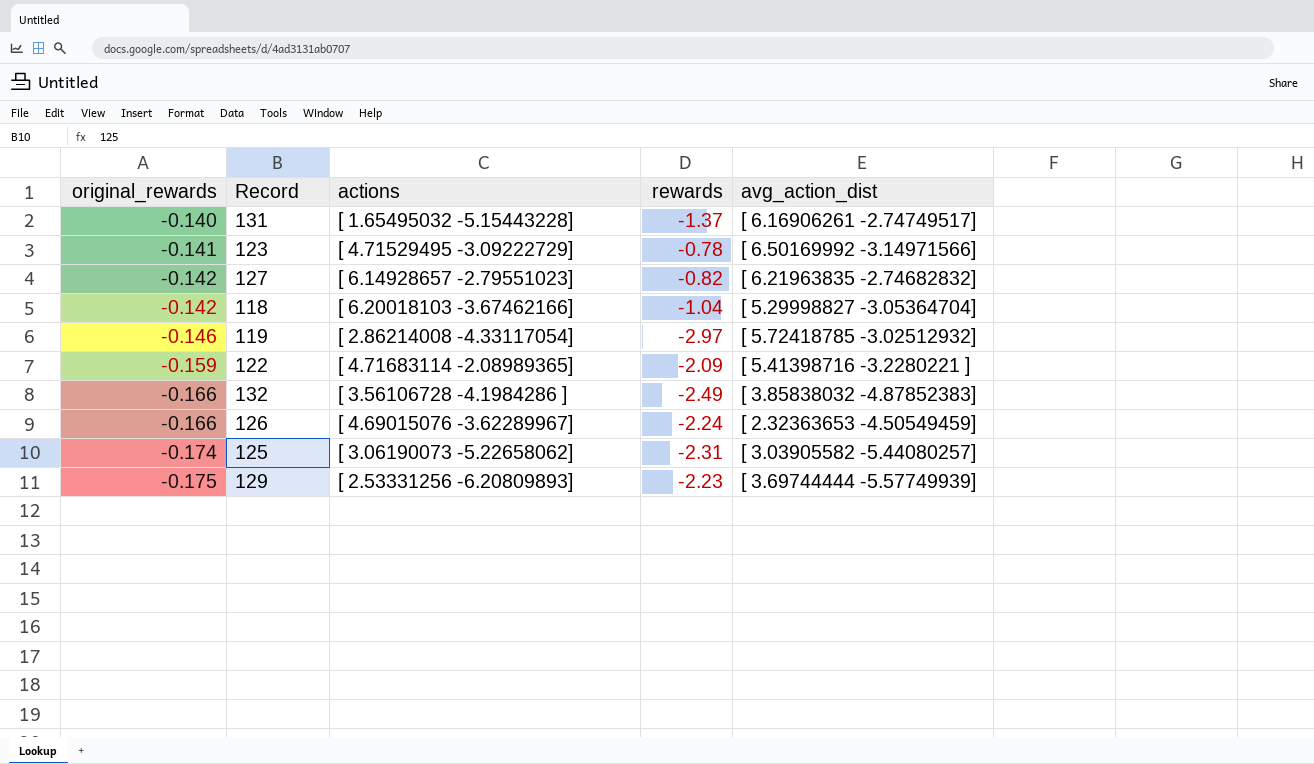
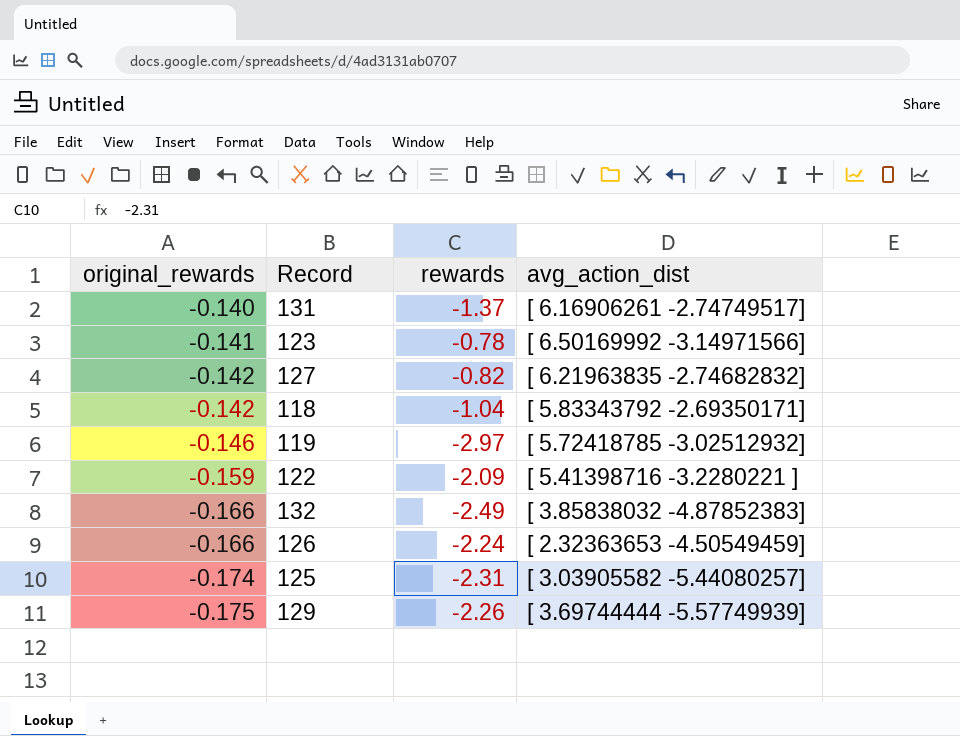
column actions | position: 3 -> none
118 | avg_action_dist: [ 5.29998827 -3.05364704] -> [ 5.83343792 -2.69350171]
129 | rewards: -2.23 -> -2.26

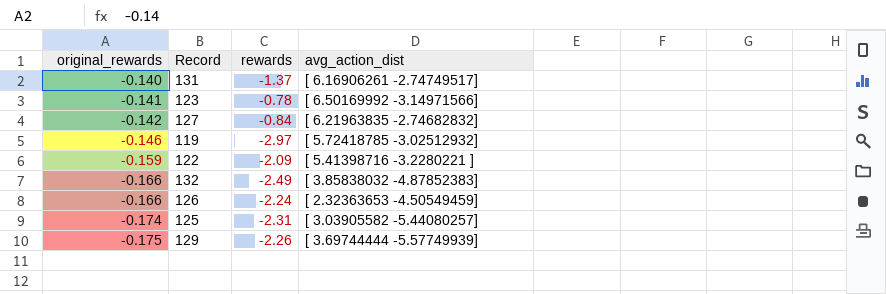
row 118: -0.142 | -1.04 | [ 5.83343792 -2.69350171] -> none
127 | rewards: -0.82 -> -0.84

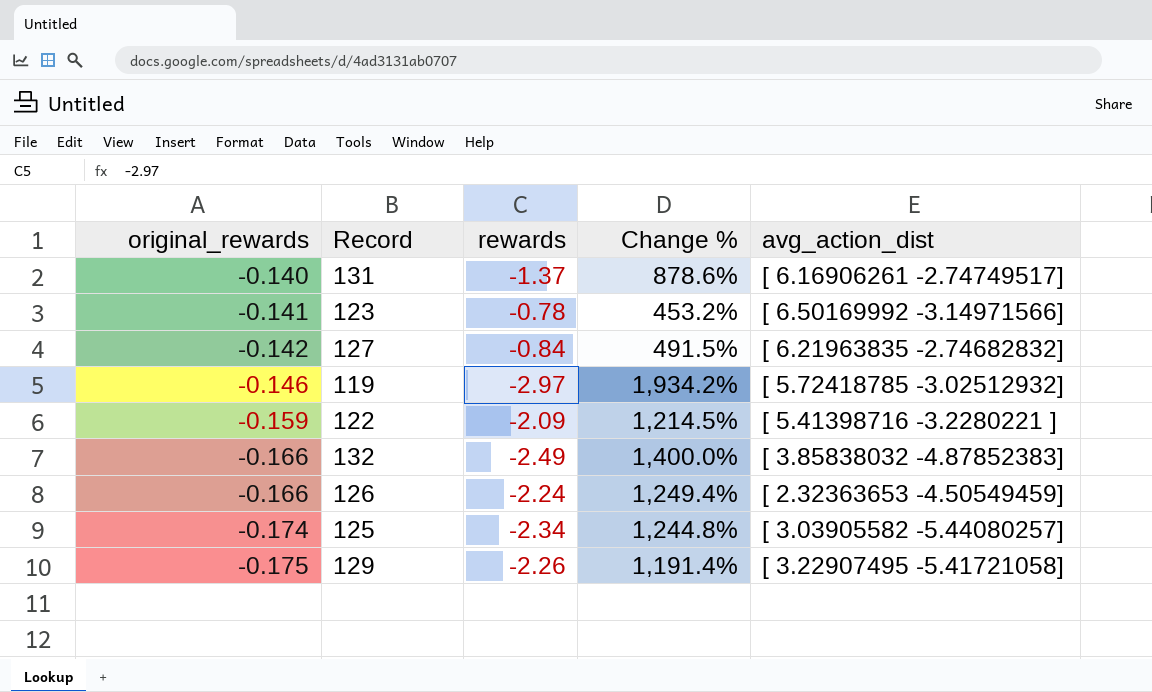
column Change % | formula: none -> ([rewards] - [original_rewards]) / [original_rewards]
125 | rewards: -2.31 -> -2.34
129 | avg_action_dist: [ 3.69744444 -5.57749939] -> [ 3.22907495 -5.41721058]

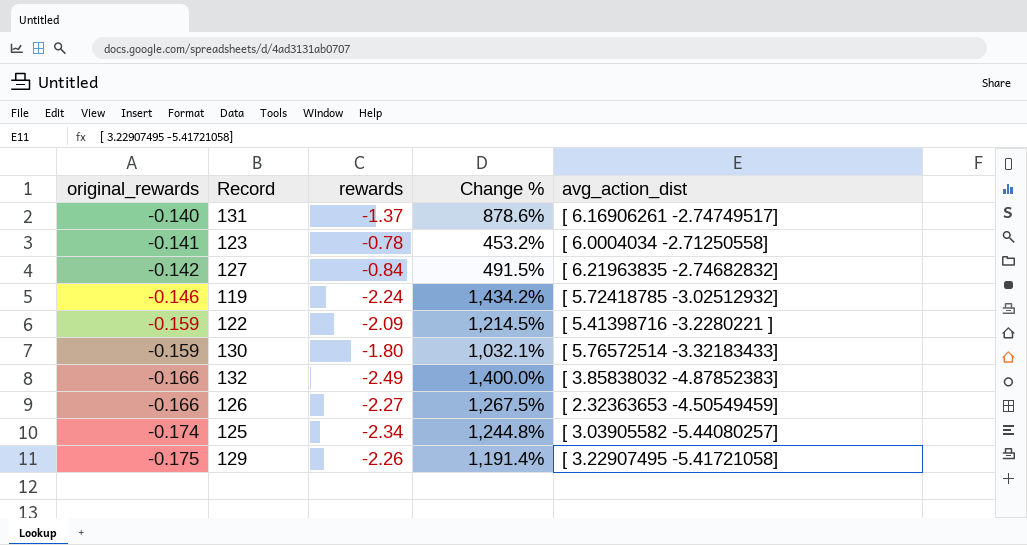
123 | avg_action_dist: [ 6.50169992 -3.14971566] -> [ 6.0004034 -2.71250558]
119 | rewards: -2.97 -> -2.24
119 | Change %: 1,934.2% -> 1,434.2%
row 130: none -> -0.159 | -1.80 | 1,032.1% | [ 5.76572514 -3.32183433]
126 | rewards: -2.24 -> -2.27
126 | Change %: 1,249.4% -> 1,267.5%

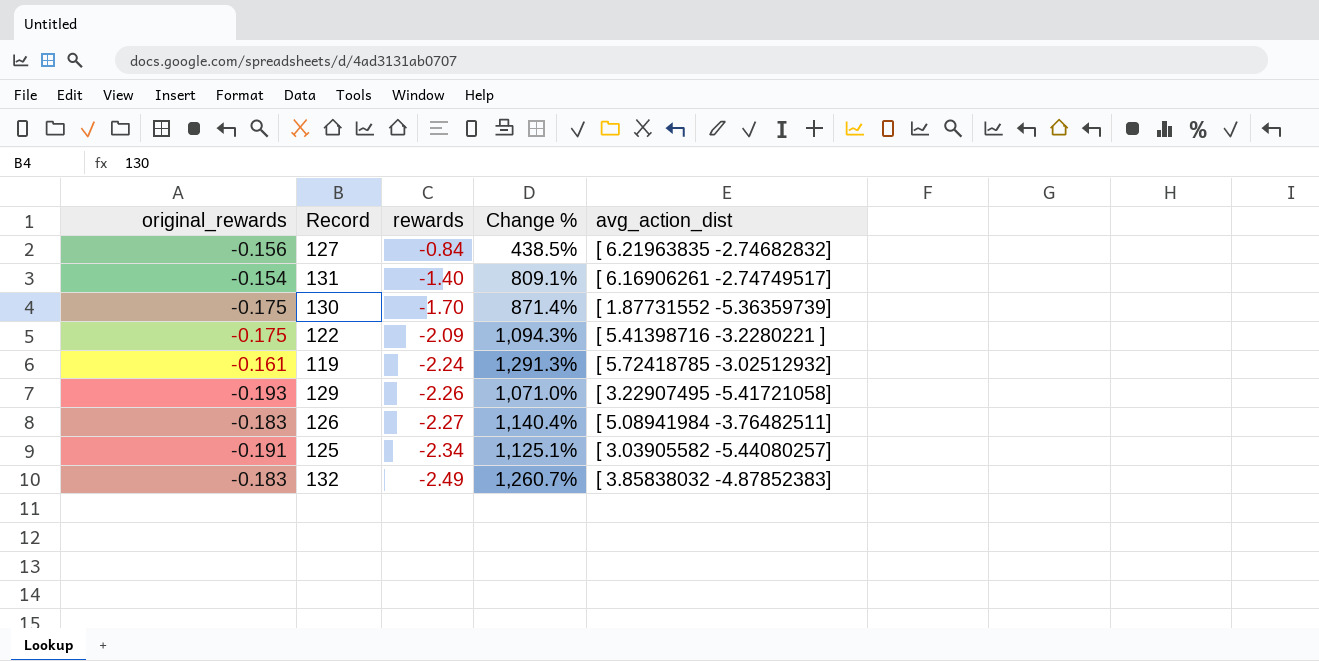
row order: original_rewards descending -> rewards descending
row 123: -0.141 | -0.78 | 453.2% | [ 6.0004034 -2.71250558] -> none
127 | original_rewards: -0.142 -> -0.156
127 | Change %: 491.5% -> 438.5%
131 | original_rewards: -0.140 -> -0.154
131 | rewards: -1.37 -> -1.40
131 | Change %: 878.6% -> 809.1%
130 | original_rewards: -0.159 -> -0.175
130 | rewards: -1.80 -> -1.70
130 | Change %: 1,032.1% -> 871.4%
130 | avg_action_dist: [ 5.76572514 -3.32183433] -> [ 1.87731552 -5.36359739]
122 | original_rewards: -0.159 -> -0.175
122 | Change %: 1,214.5% -> 1,094.3%
119 | original_rewards: -0.146 -> -0.161
119 | Change %: 1,434.2% -> 1,291.3%
129 | original_rewards: -0.175 -> -0.193
129 | Change %: 1,191.4% -> 1,071.0%
126 | original_rewards: -0.166 -> -0.183
126 | Change %: 1,267.5% -> 1,140.4%
126 | avg_action_dist: [ 2.32363653 -4.50549459] -> [ 5.08941984 -3.76482511]
125 | original_rewards: -0.174 -> -0.191
125 | Change %: 1,244.8% -> 1,125.1%
132 | original_rewards: -0.166 -> -0.183
132 | Change %: 1,400.0% -> 1,260.7%

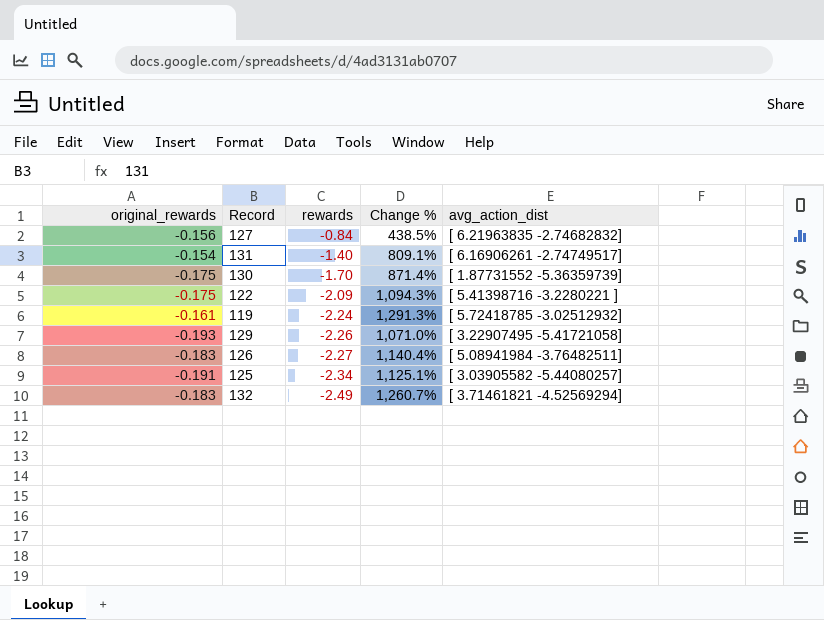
132 | avg_action_dist: [ 3.85838032 -4.87852383] -> [ 3.71461821 -4.52569294]

